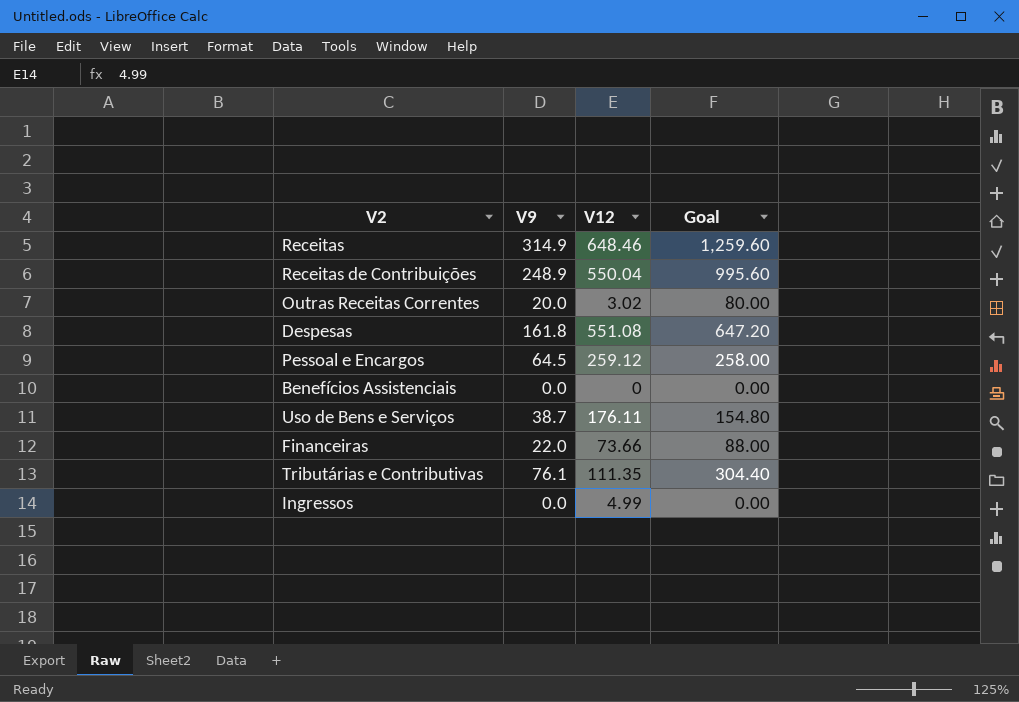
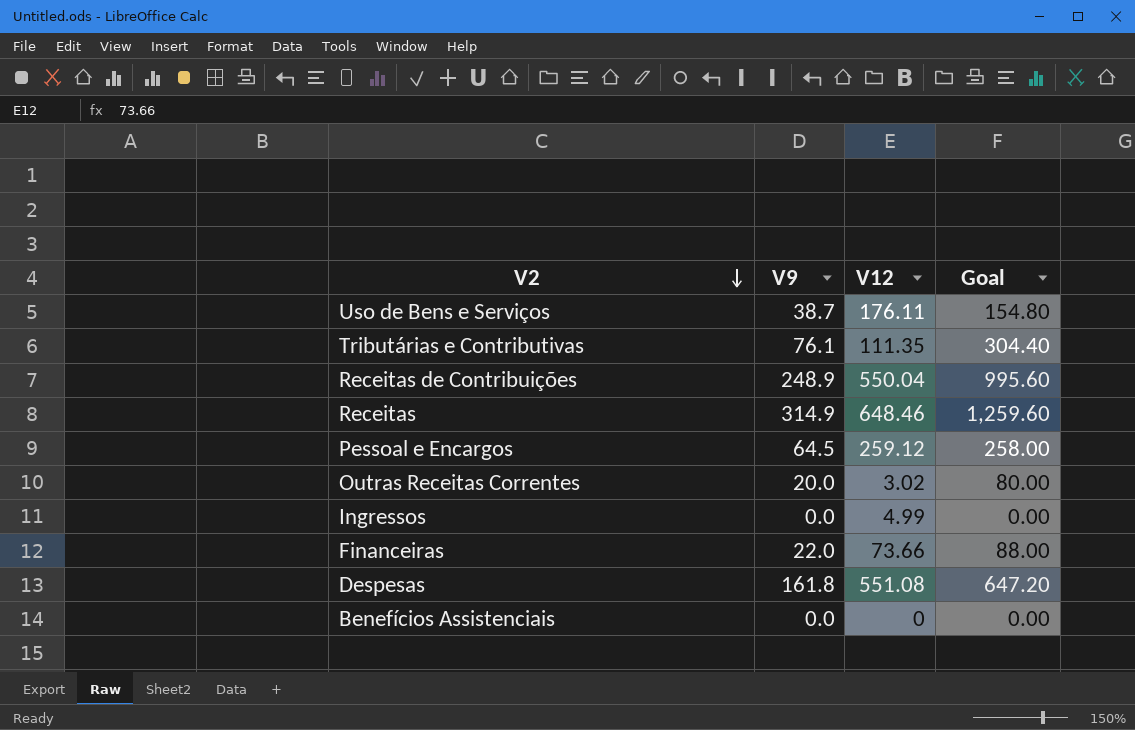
row order: none -> V2 descending

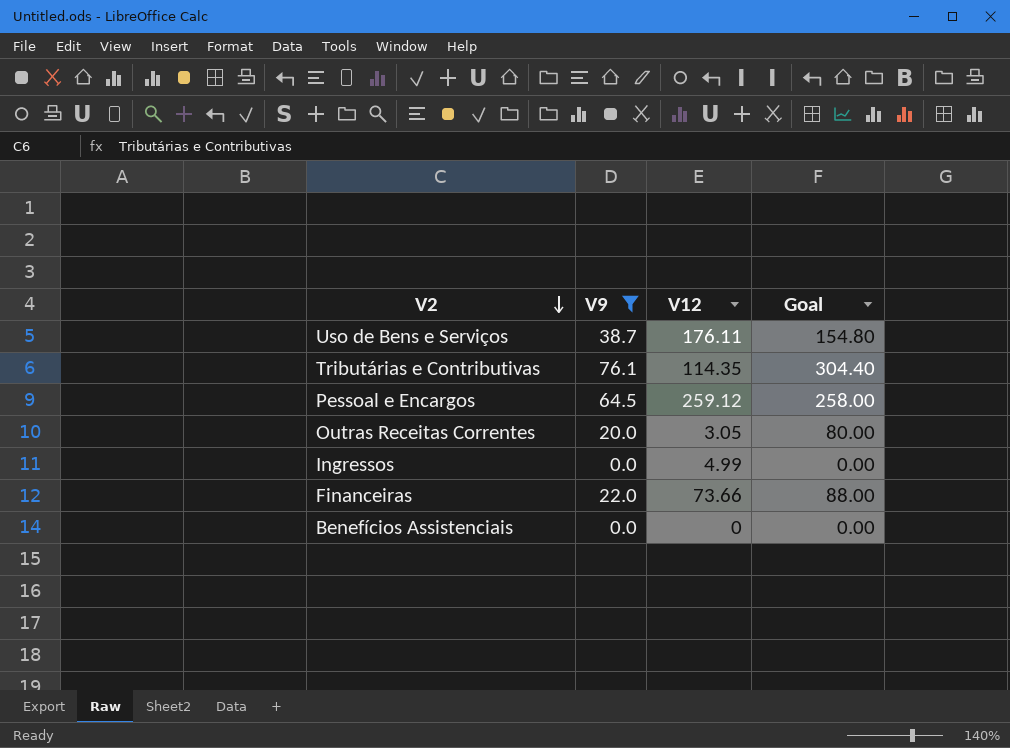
filter: none -> V9 <= 76.1
Tributárias e Contributivas | V12: 111.35 -> 114.35
Outras Receitas Correntes | V12: 3.02 -> 3.05

